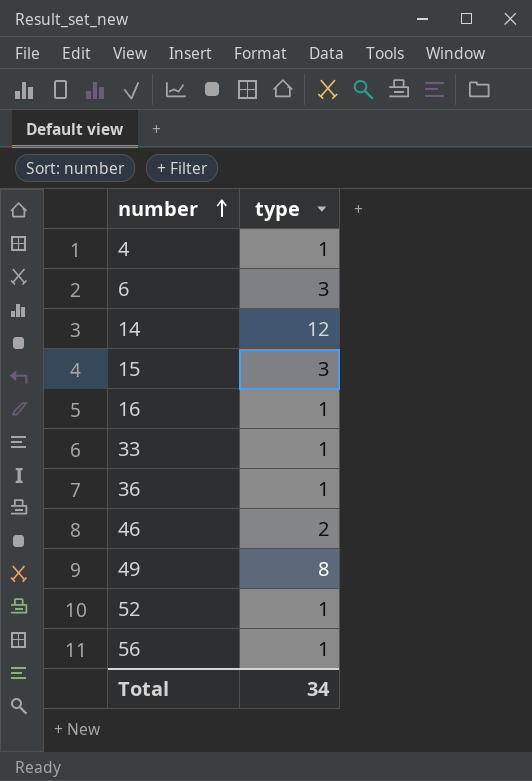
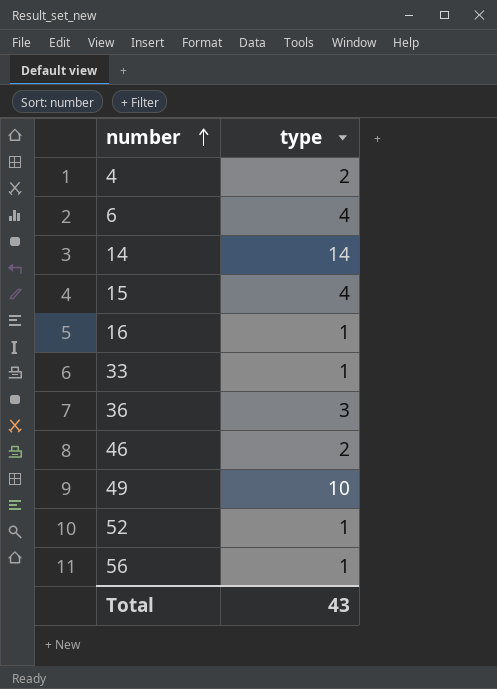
4 | type: 1 -> 2
6 | type: 3 -> 4
14 | type: 12 -> 14
15 | type: 3 -> 4
36 | type: 1 -> 3
49 | type: 8 -> 10
Total | type: 34 -> 43

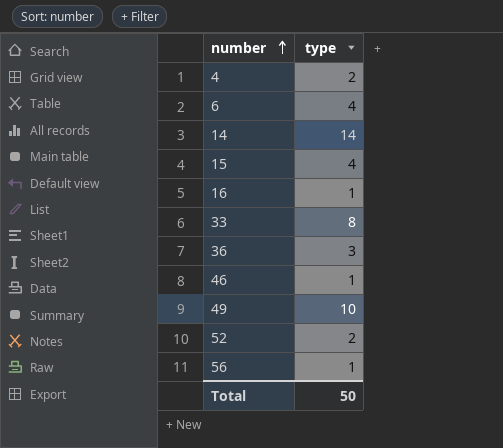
33 | type: 1 -> 8
46 | type: 2 -> 1
52 | type: 1 -> 2
Total | type: 43 -> 50

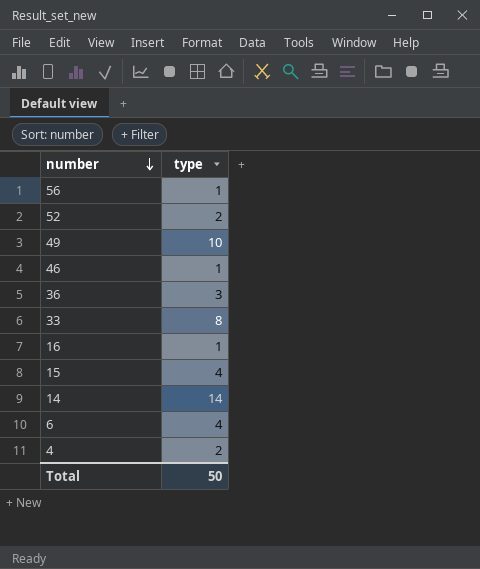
row order: number ascending -> number descending

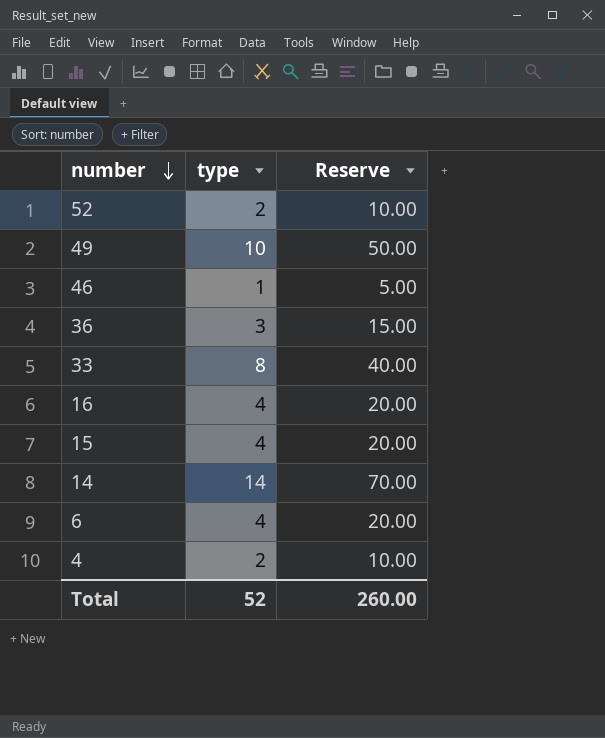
column Reserve | formula: none -> [type] * 5
row 56: 1 -> none
16 | type: 1 -> 4
Total | type: 50 -> 52

